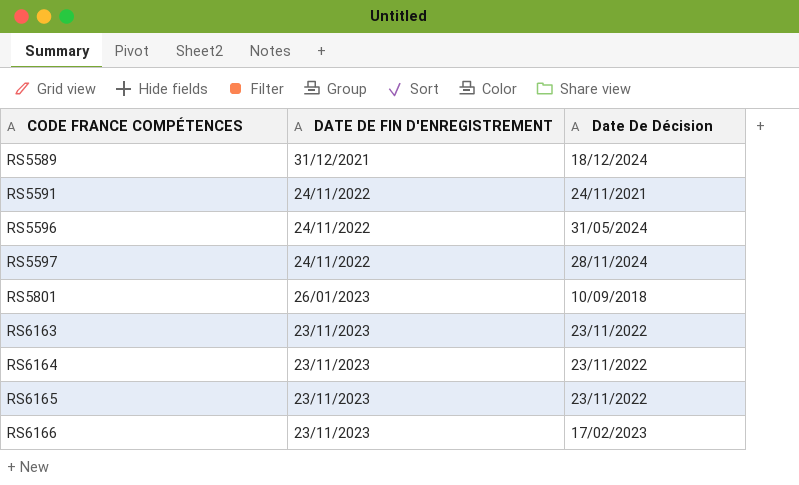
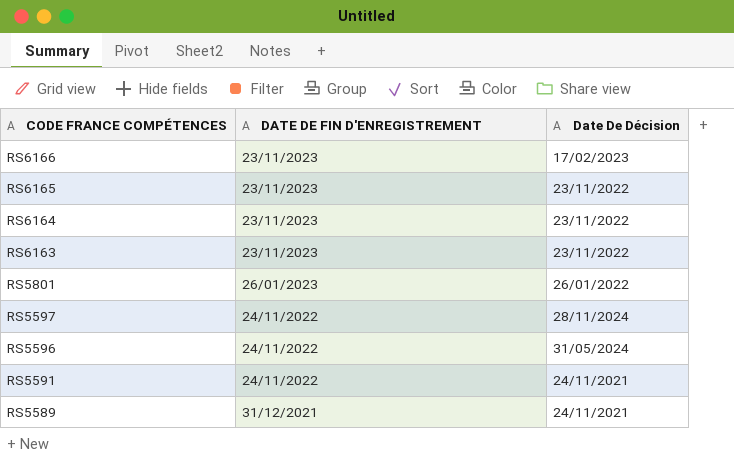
row order: CODE FRANCE COMPÉTENCES ascending -> CODE FRANCE COMPÉTENCES descending
RS5801 | Date De Décision: 10/09/2018 -> 26/01/2022
RS5589 | Date De Décision: 18/12/2024 -> 24/11/2021

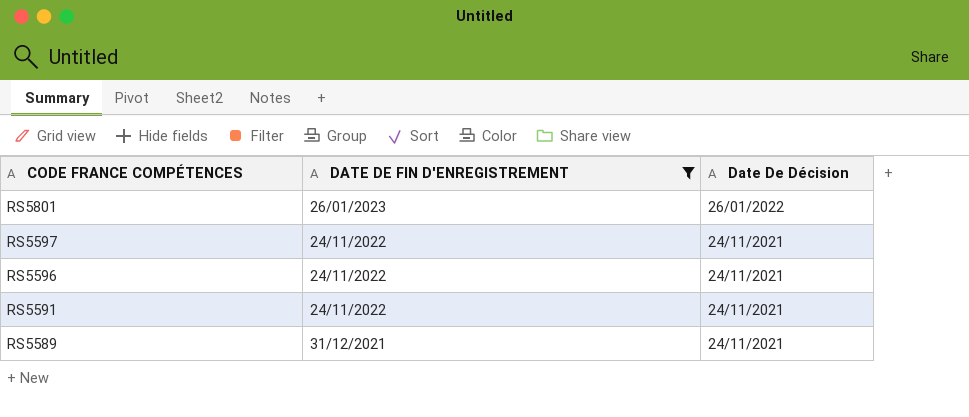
filter: none -> DATE DE FIN D'ENREGISTREMENT != 23/11/2023
RS5597 | Date De Décision: 28/11/2024 -> 24/11/2021
RS5596 | Date De Décision: 31/05/2024 -> 24/11/2021

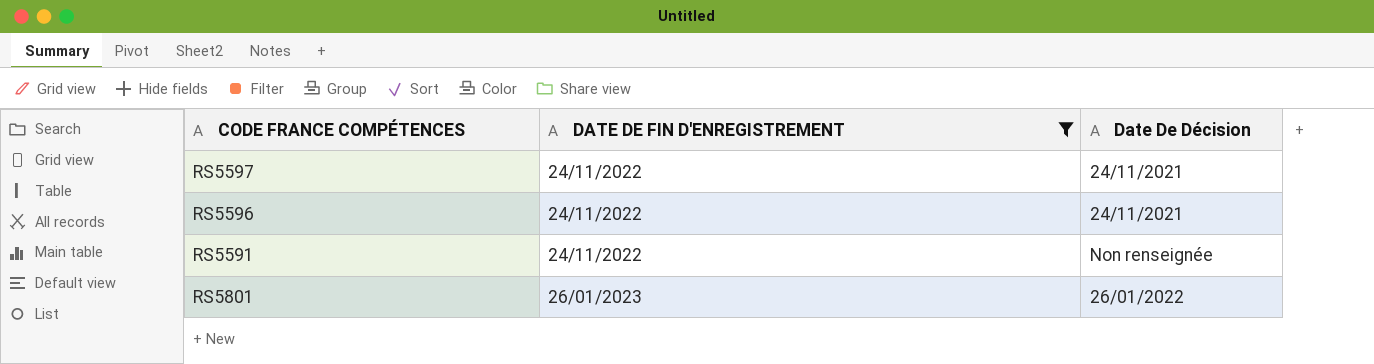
row order: CODE FRANCE COMPÉTENCES descending -> DATE DE FIN D'ENREGISTREMENT ascending
row RS5589: 31/12/2021 | 24/11/2021 -> none
RS5591 | Date De Décision: 24/11/2021 -> Non renseignée

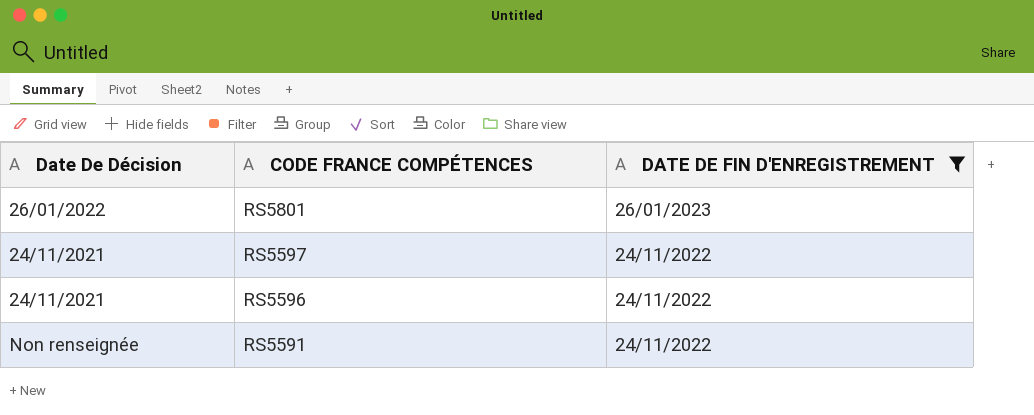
row order: DATE DE FIN D'ENREGISTREMENT ascending -> CODE FRANCE COMPÉTENCES descending
column Date De Décision | position: 3 -> 1

